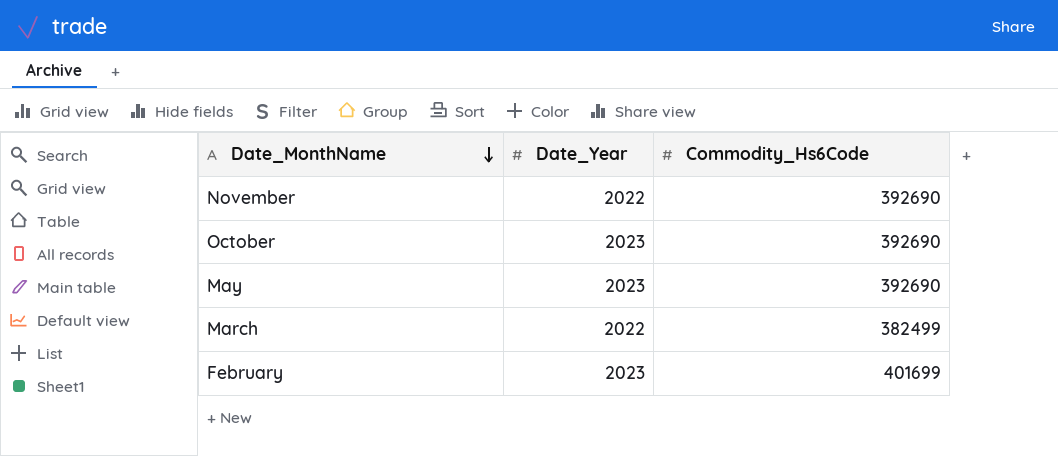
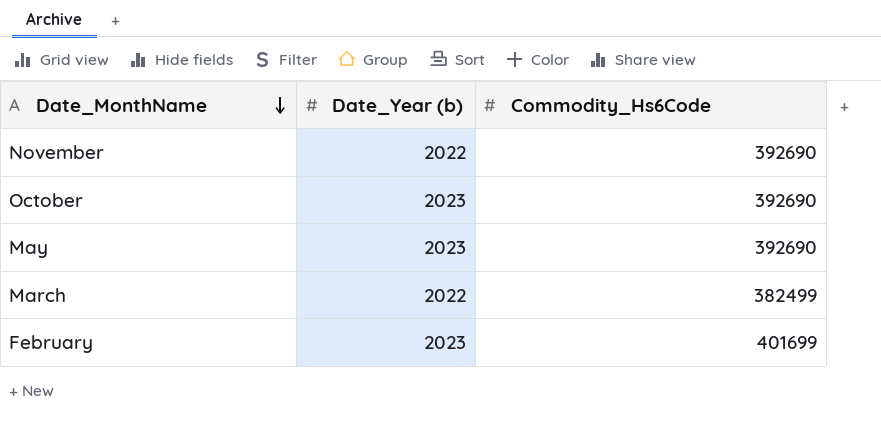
column name: Date_Year -> Date_Year (b)

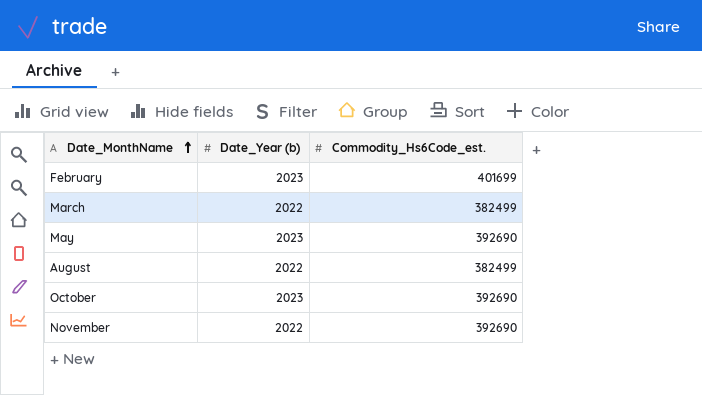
row order: Date_MonthName descending -> Date_MonthName ascending
column name: Commodity_Hs6Code -> Commodity_Hs6Code_est.
row August: none -> 2022 | 382499

